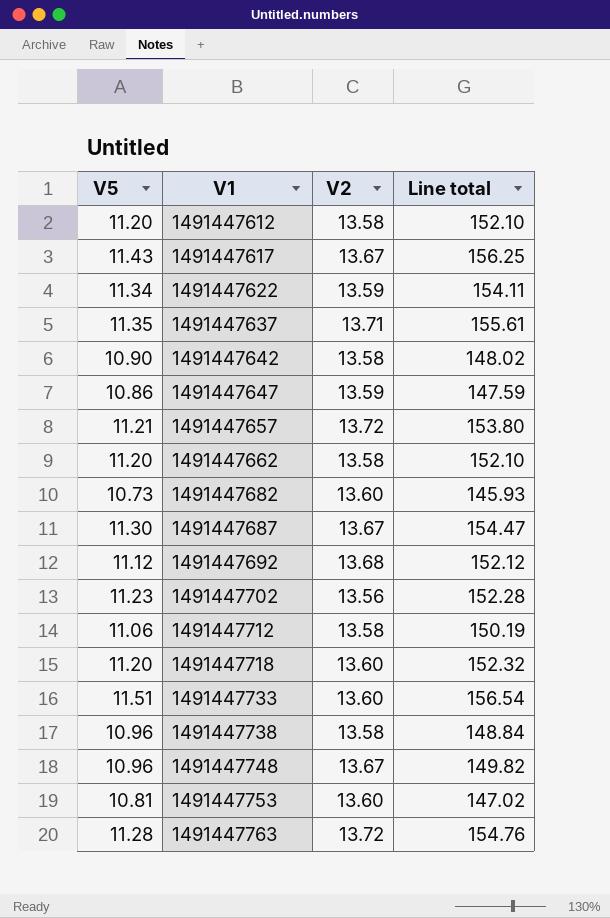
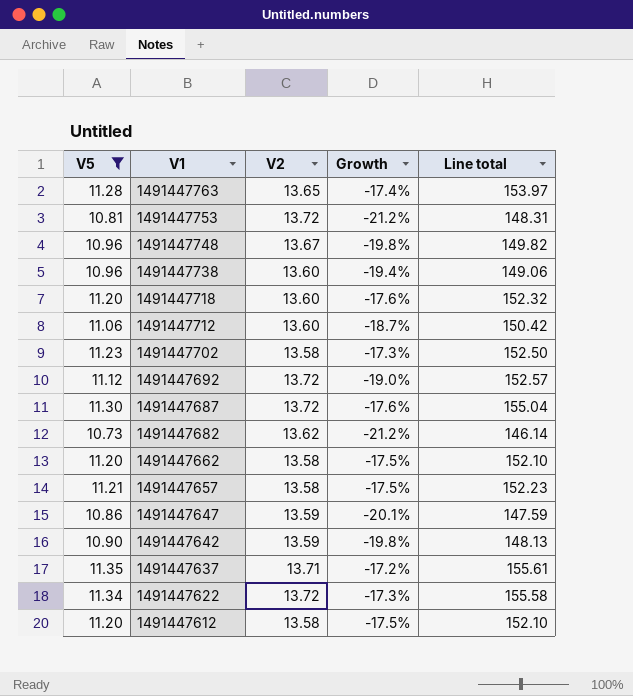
filter: none -> V5 <= 11.35
row order: V1 ascending -> V1 descending
column Growth | formula: none -> ([V5] - [V2]) / [V2]
1491447763 | V2: 13.72 -> 13.65
1491447763 | Line total: 154.76 -> 153.97
1491447753 | V2: 13.60 -> 13.72
1491447753 | Line total: 147.02 -> 148.31
1491447738 | V2: 13.58 -> 13.60
1491447738 | Line total: 148.84 -> 149.06
1491447712 | V2: 13.58 -> 13.60
1491447712 | Line total: 150.19 -> 150.42
1491447702 | V2: 13.56 -> 13.58
1491447702 | Line total: 152.28 -> 152.50
1491447692 | V2: 13.68 -> 13.72
1491447692 | Line total: 152.12 -> 152.57
1491447687 | V2: 13.67 -> 13.72
1491447687 | Line total: 154.47 -> 155.04
1491447682 | V2: 13.60 -> 13.62
1491447682 | Line total: 145.93 -> 146.14
1491447657 | V2: 13.72 -> 13.58
1491447657 | Line total: 153.80 -> 152.23
1491447642 | V2: 13.58 -> 13.59
1491447642 | Line total: 148.02 -> 148.13
1491447622 | V2: 13.59 -> 13.72
1491447622 | Line total: 154.11 -> 155.58

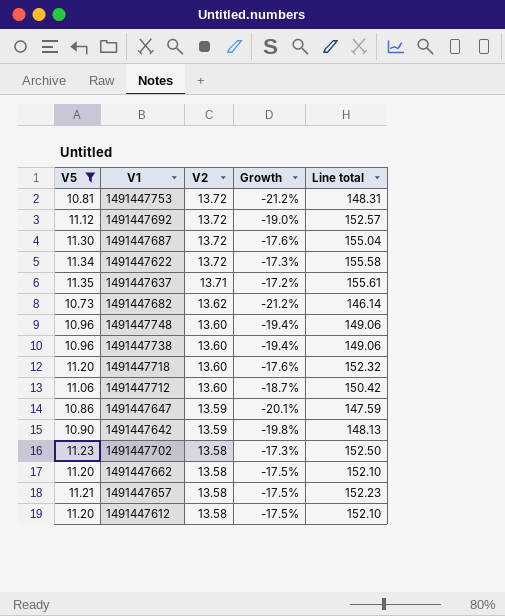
row order: V1 descending -> V2 descending
row 1491447763: 11.28 | 13.65 | -17.4% | 153.97 -> none
1491447748 | V2: 13.67 -> 13.60
1491447748 | Growth: -19.8% -> -19.4%
1491447748 | Line total: 149.82 -> 149.06

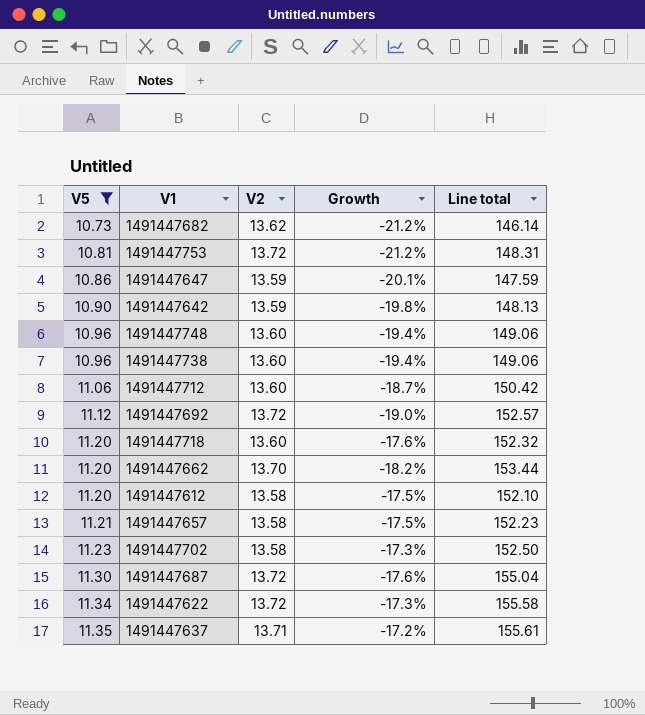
row order: V2 descending -> V5 ascending
1491447662 | V2: 13.58 -> 13.70
1491447662 | Growth: -17.5% -> -18.2%
1491447662 | Line total: 152.10 -> 153.44

